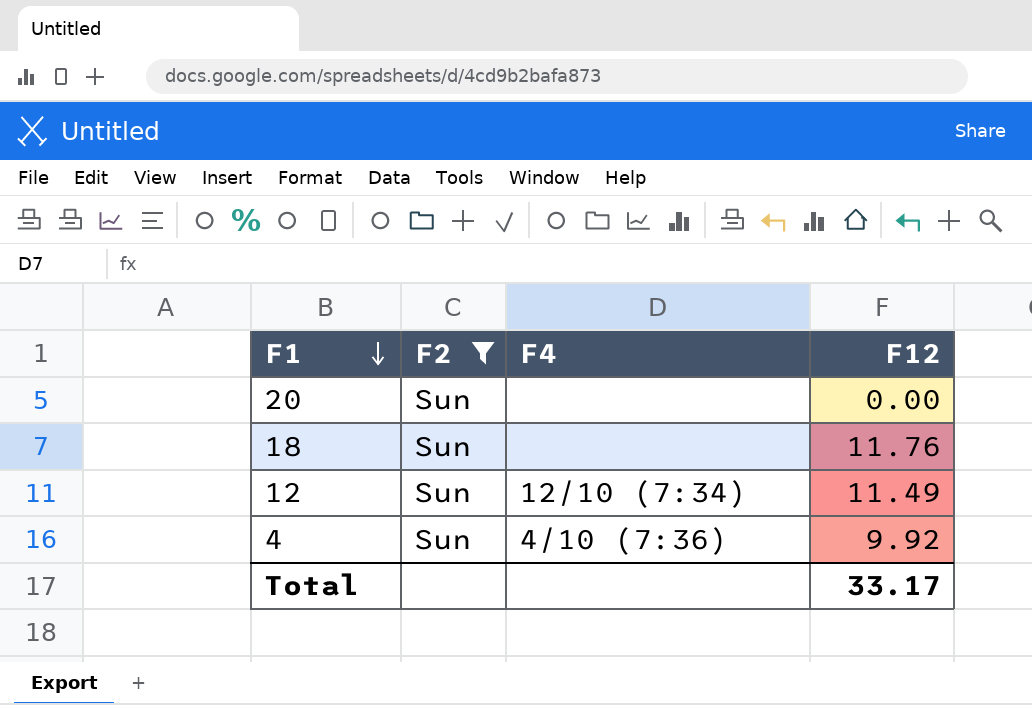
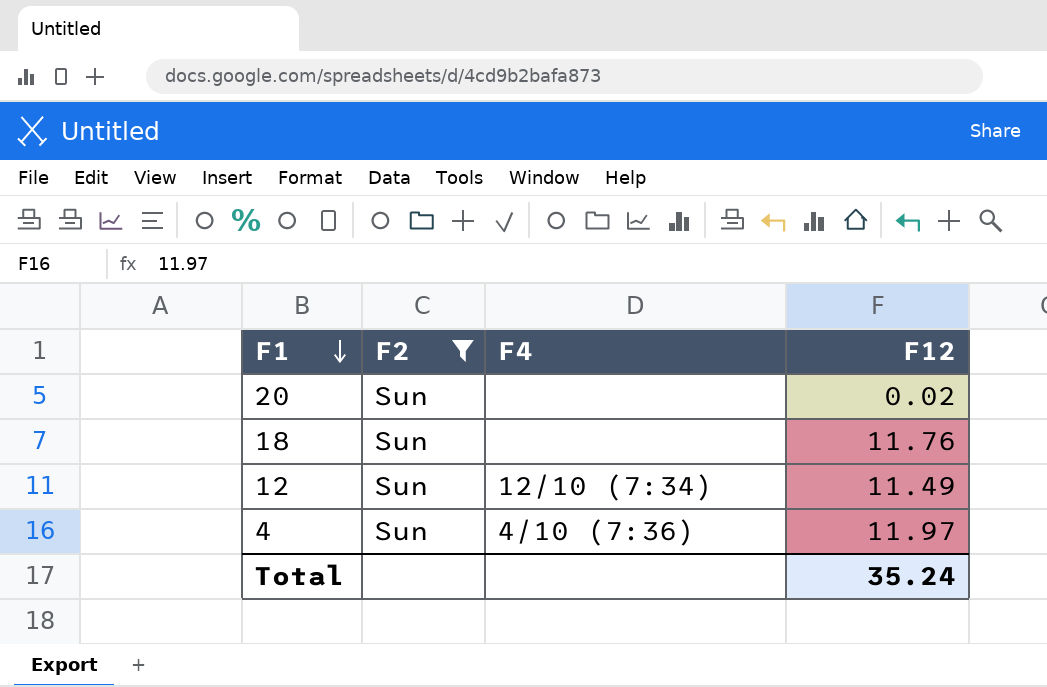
20 | F12: 0.00 -> 0.02
4 | F12: 9.92 -> 11.97
Total | F12: 33.17 -> 35.24

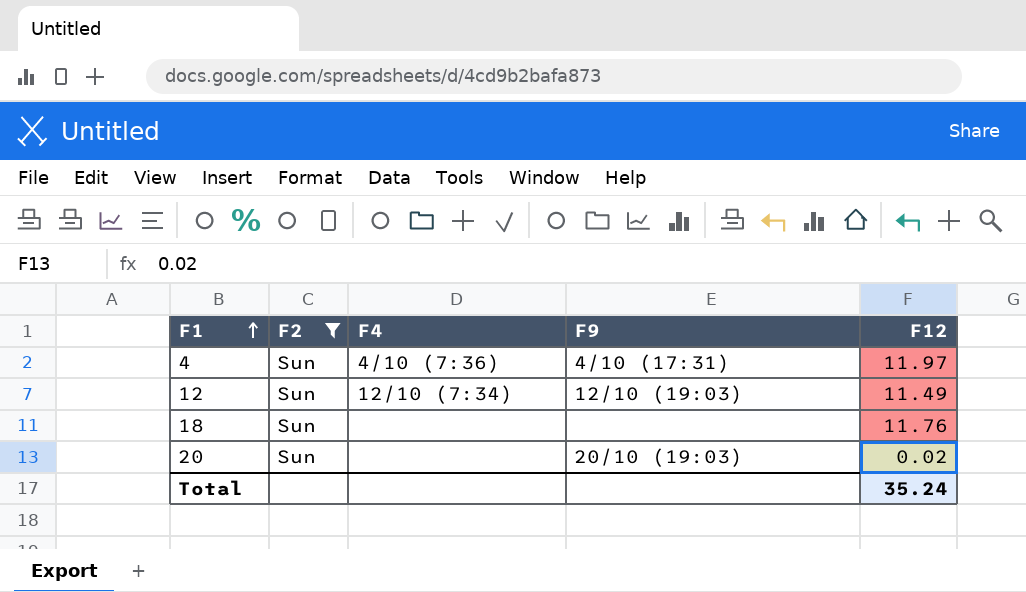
row order: F1 descending -> F1 ascending
column F9 | position: none -> 4

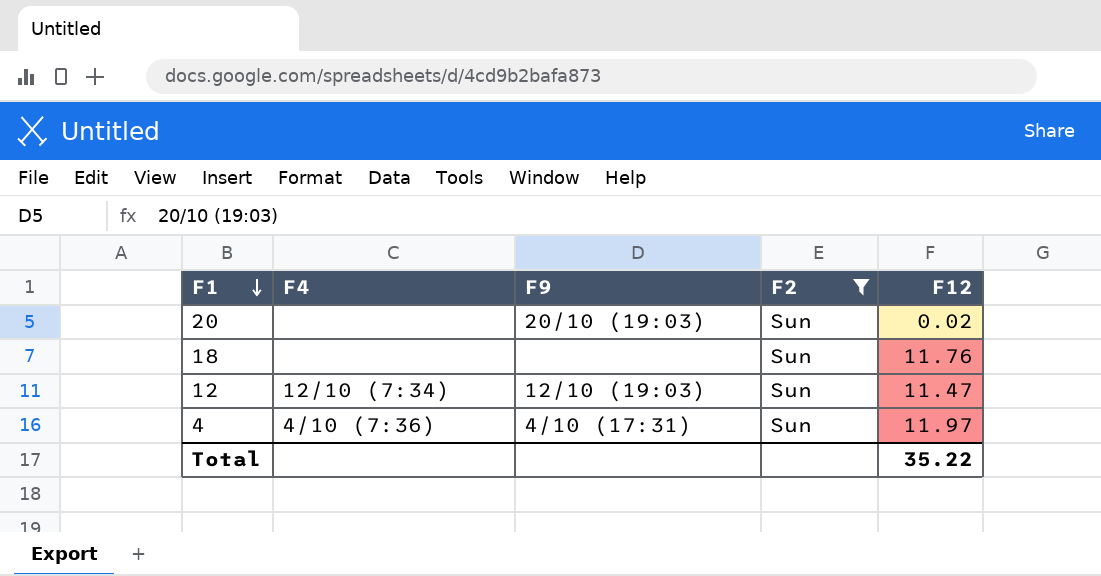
row order: F1 ascending -> F1 descending
column F2 | position: 2 -> 4
12 | F12: 11.49 -> 11.47
Total | F12: 35.24 -> 35.22

